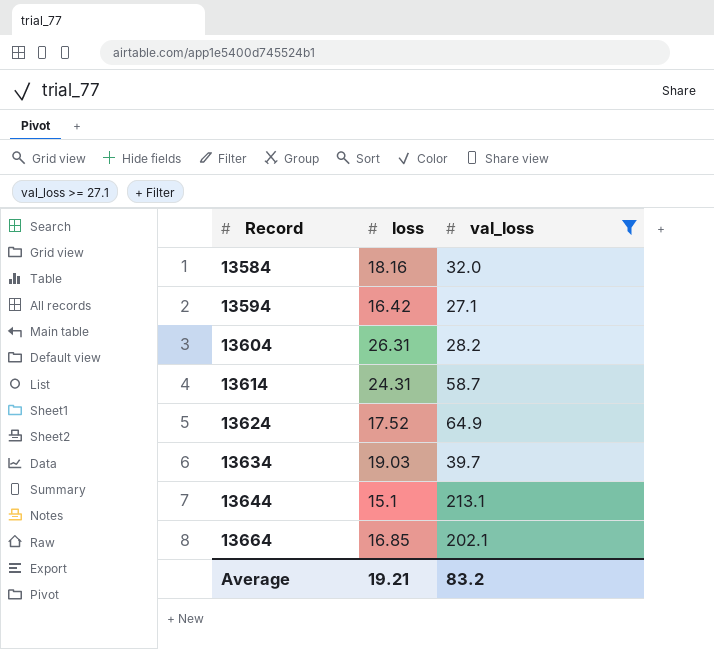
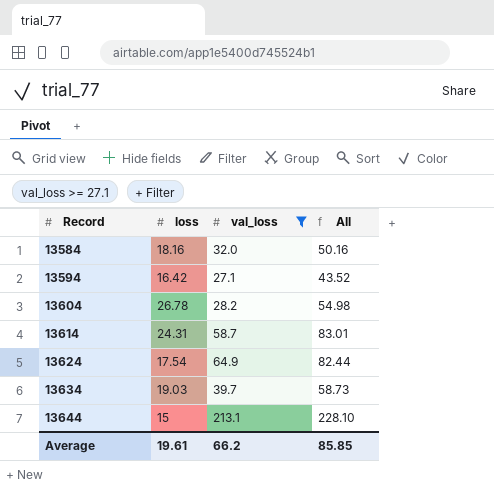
column All | formula: none -> [loss] + [val_loss]
row 13664: 16.85 | 202.1 -> none
13604 | loss: 26.31 -> 26.78
13624 | loss: 17.52 -> 17.54
13644 | loss: 15.1 -> 15
Average | loss: 19.21 -> 19.61
Average | val_loss: 83.2 -> 66.2

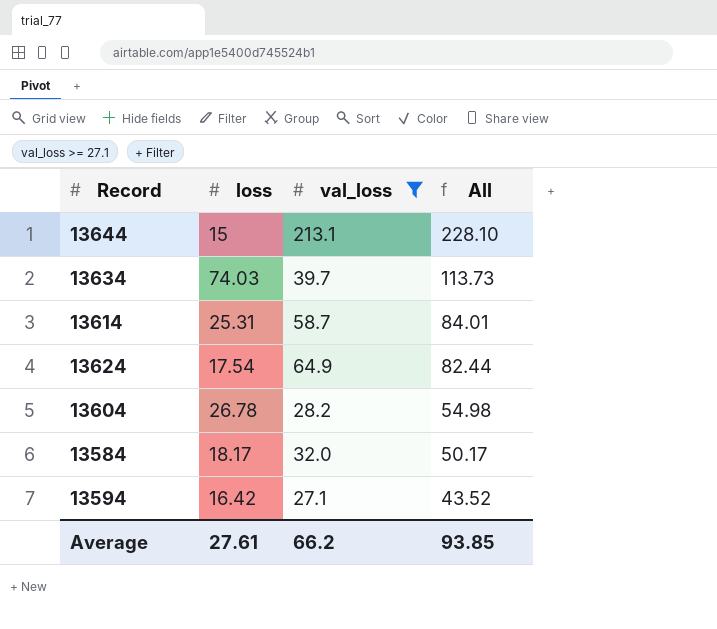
row order: Record ascending -> All descending
13634 | loss: 19.03 -> 74.03
13634 | All: 58.73 -> 113.73
13614 | loss: 24.31 -> 25.31
13614 | All: 83.01 -> 84.01
13584 | loss: 18.16 -> 18.17
13584 | All: 50.16 -> 50.17
Average | loss: 19.61 -> 27.61
Average | All: 85.85 -> 93.85

